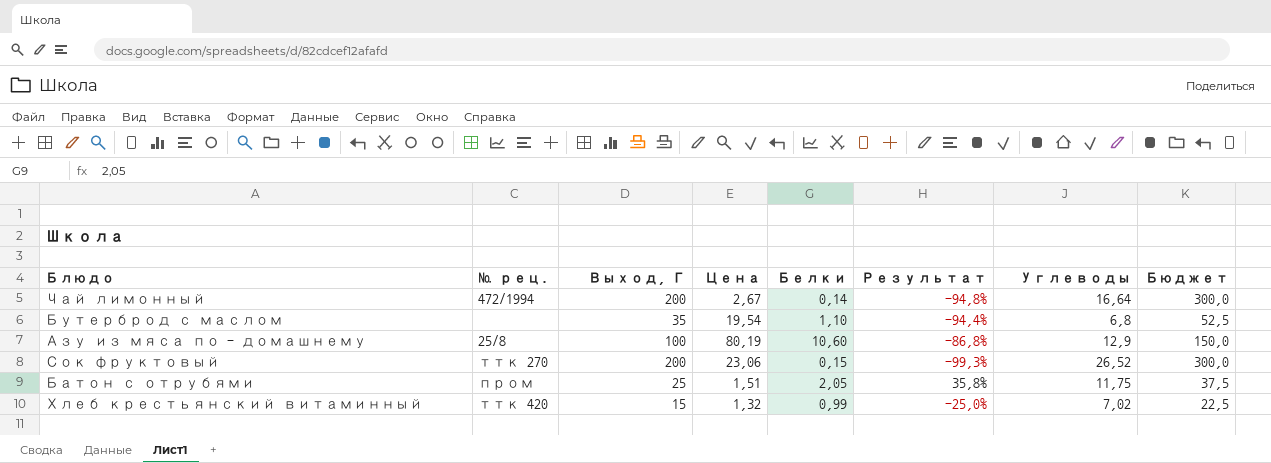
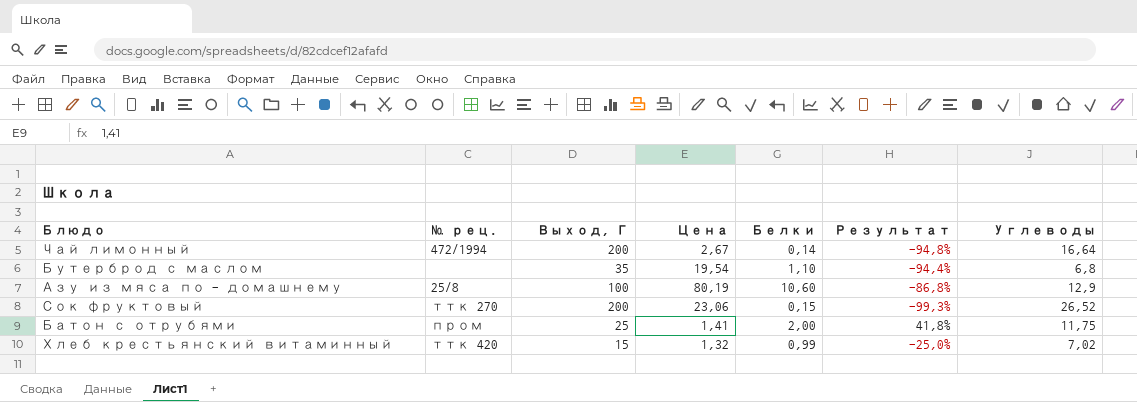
column Бюджет | formula: [Выход, Г] * 1,5 -> none
Батон с отрубями | Цена: 1,51 -> 1,41
Батон с отрубями | Белки: 2,05 -> 2,00
Батон с отрубями | Результат: 35,8% -> 41,8%

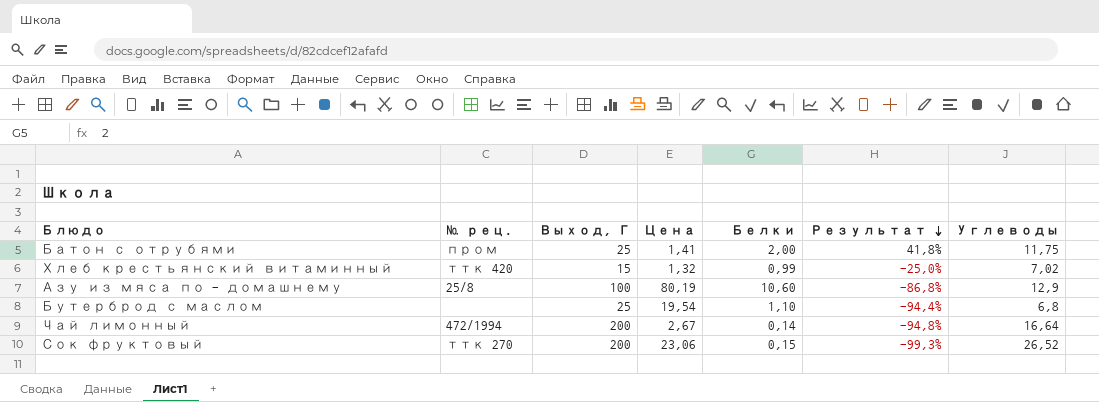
row order: none -> Результат descending
Бутерброд с маслом | Выход, Г: 35 -> 25

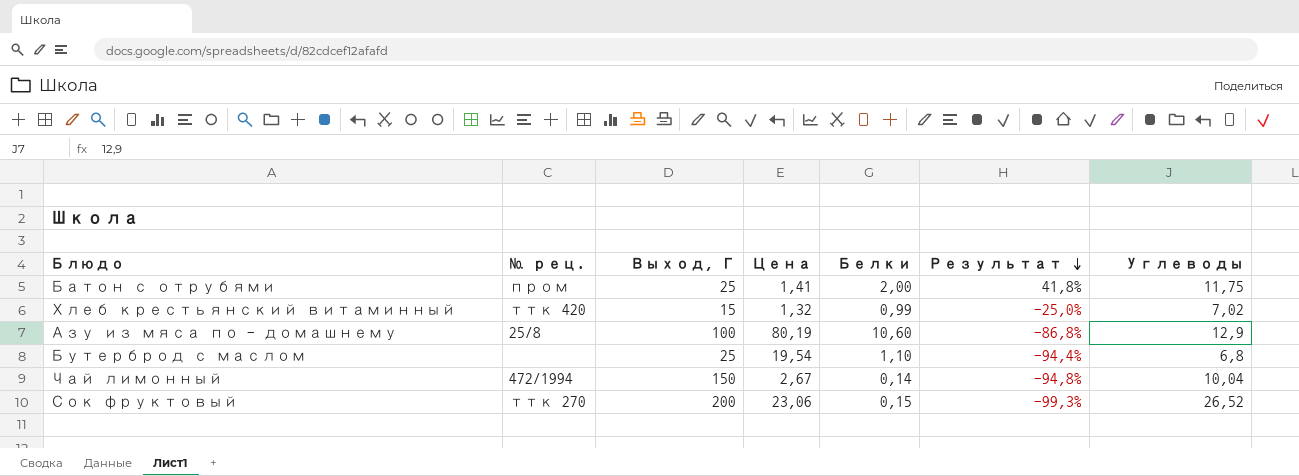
Чай лимонный | Выход, Г: 200 -> 150
Чай лимонный | Углеводы: 16,64 -> 10,04

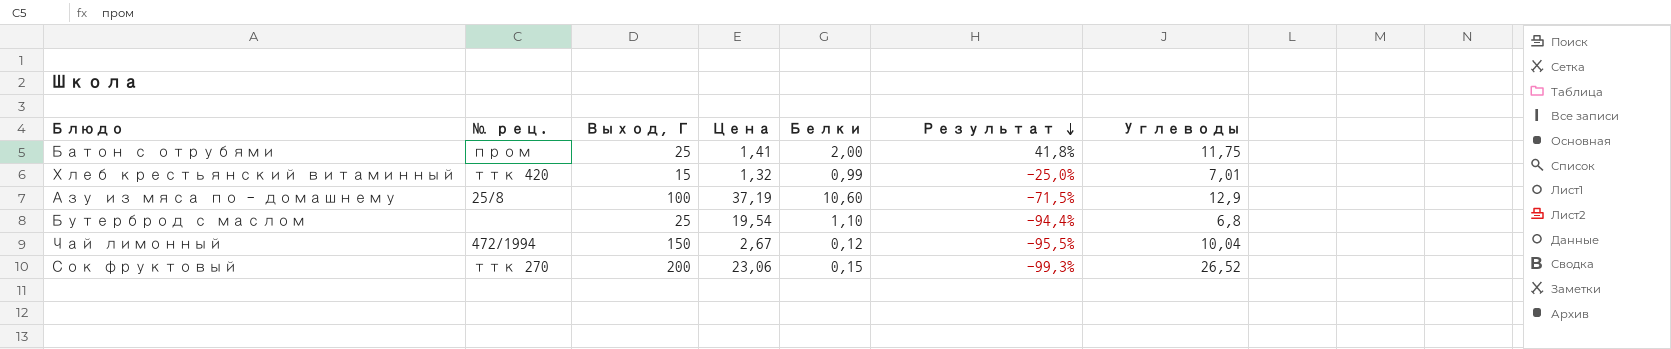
Хлеб крестьянский витаминный | Углеводы: 7,02 -> 7,01
Азу из мяса по - домашнему | Цена: 80,19 -> 37,19
Азу из мяса по - домашнему | Результат: -86,8% -> -71,5%
Чай лимонный | Белки: 0,14 -> 0,12
Чай лимонный | Результат: -94,8% -> -95,5%

